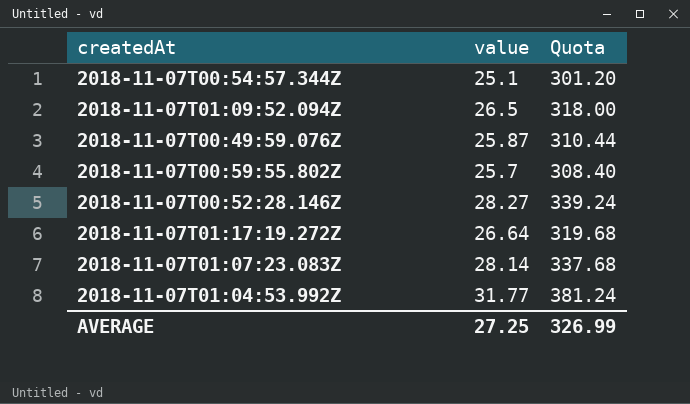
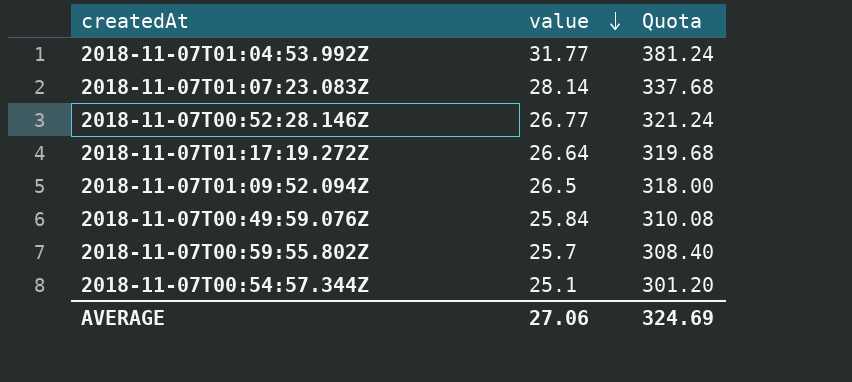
row order: none -> value descending
2018-11-07T00:52:28.146Z | value: 28.27 -> 26.77
2018-11-07T00:52:28.146Z | Quota: 339.24 -> 321.24
2018-11-07T00:49:59.076Z | value: 25.87 -> 25.84
2018-11-07T00:49:59.076Z | Quota: 310.44 -> 310.08
AVERAGE | value: 27.25 -> 27.06
AVERAGE | Quota: 326.99 -> 324.69

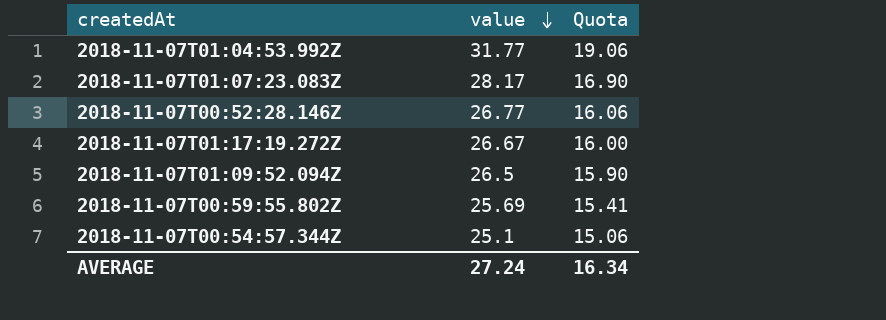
column Quota | formula: [value] * 12 -> [value] * 0.6
row 2018-11-07T00:49:59.076Z: 25.84 | 310.08 -> none
2018-11-07T01:07:23.083Z | value: 28.14 -> 28.17
2018-11-07T01:17:19.272Z | value: 26.64 -> 26.67
2018-11-07T00:59:55.802Z | value: 25.7 -> 25.69
AVERAGE | value: 27.06 -> 27.24
AVERAGE | Quota: 324.69 -> 16.34

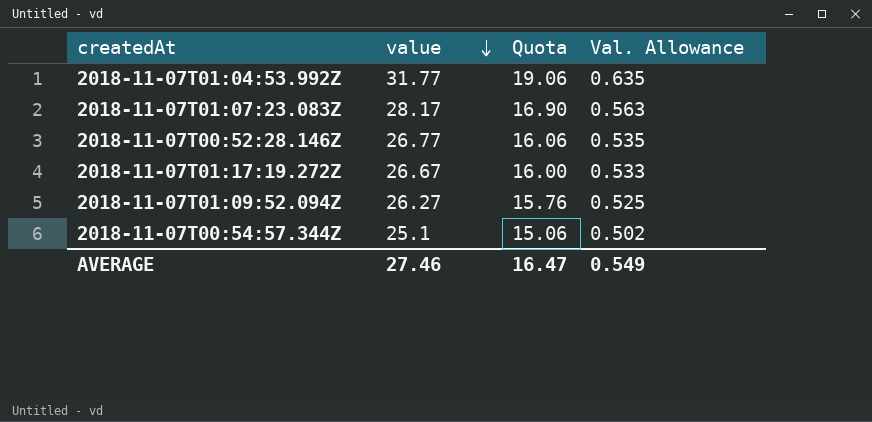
column Val. Allowance | formula: none -> [value] * 0.02
row 2018-11-07T00:59:55.802Z: 25.69 | 15.41 -> none
2018-11-07T01:09:52.094Z | value: 26.5 -> 26.27
2018-11-07T01:09:52.094Z | Quota: 15.90 -> 15.76
AVERAGE | value: 27.24 -> 27.46
AVERAGE | Quota: 16.34 -> 16.47

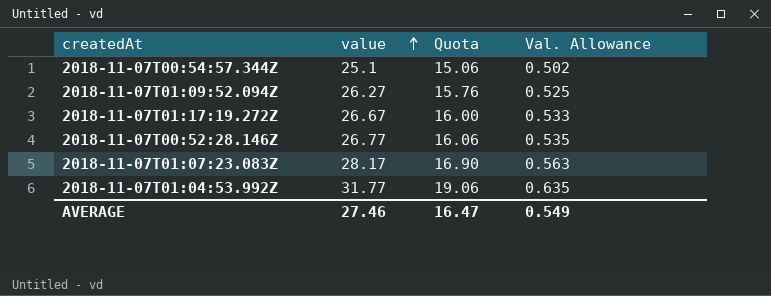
row order: value descending -> value ascending

